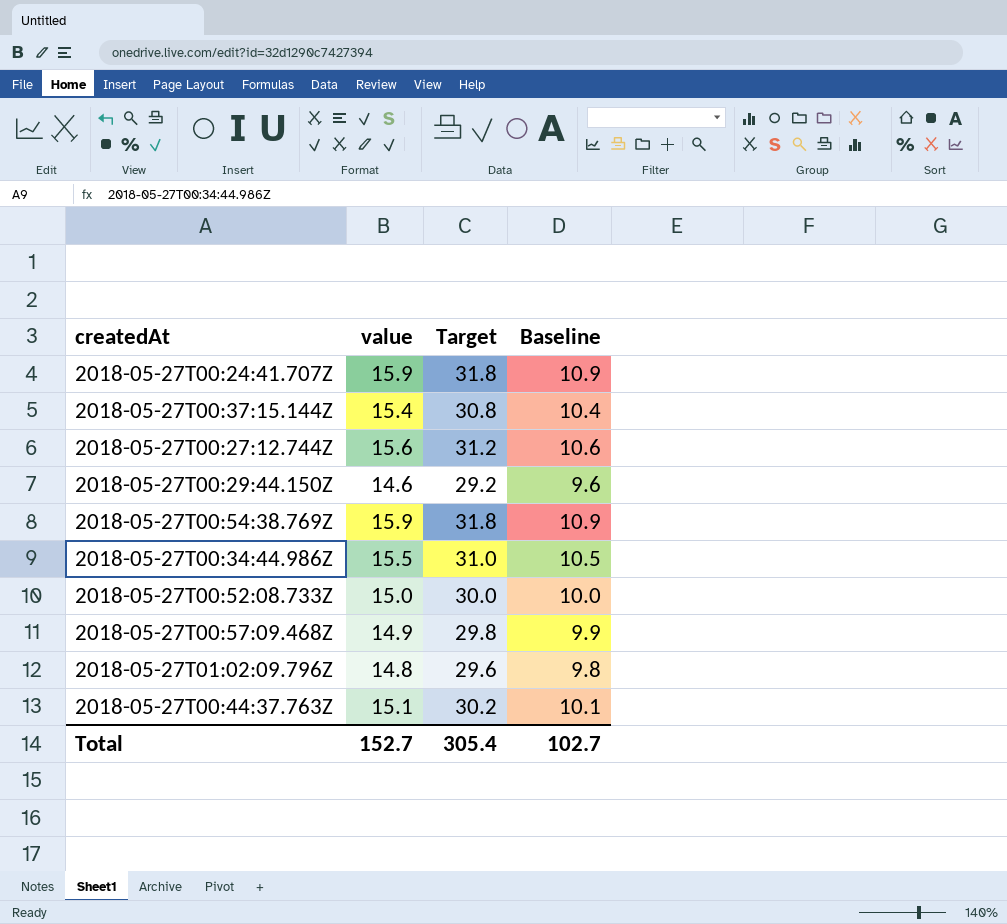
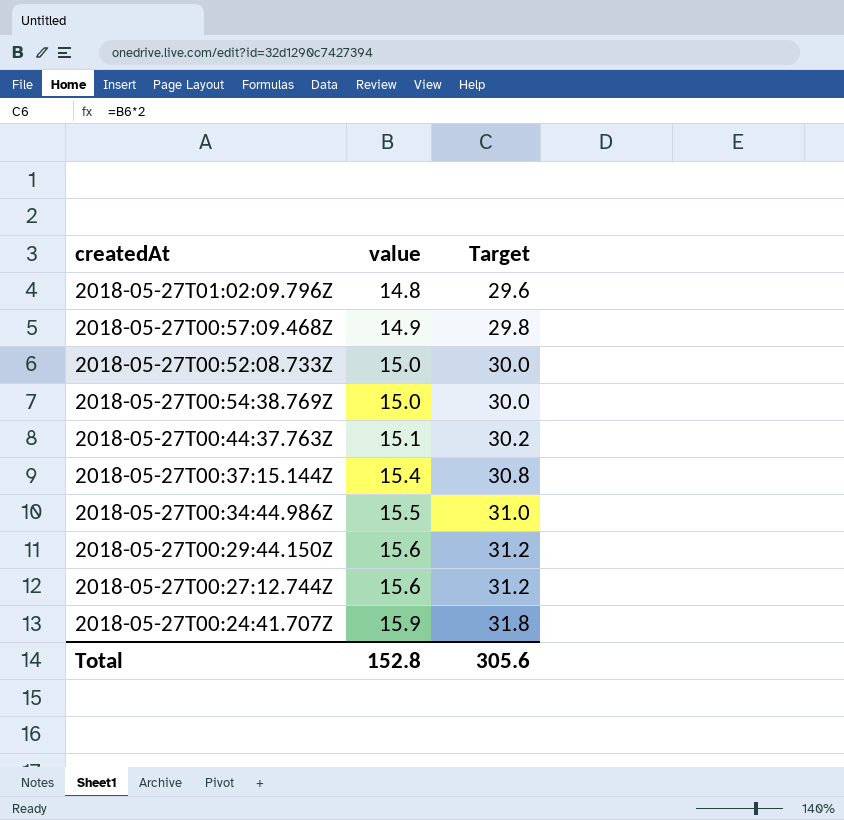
row order: none -> value ascending
column Baseline | formula: [value] - 5 -> none
2018-05-27T00:54:38.769Z | value: 15.9 -> 15.0
2018-05-27T00:54:38.769Z | Target: 31.8 -> 30.0
2018-05-27T00:29:44.150Z | value: 14.6 -> 15.6
2018-05-27T00:29:44.150Z | Target: 29.2 -> 31.2
Total | value: 152.7 -> 152.8
Total | Target: 305.4 -> 305.6

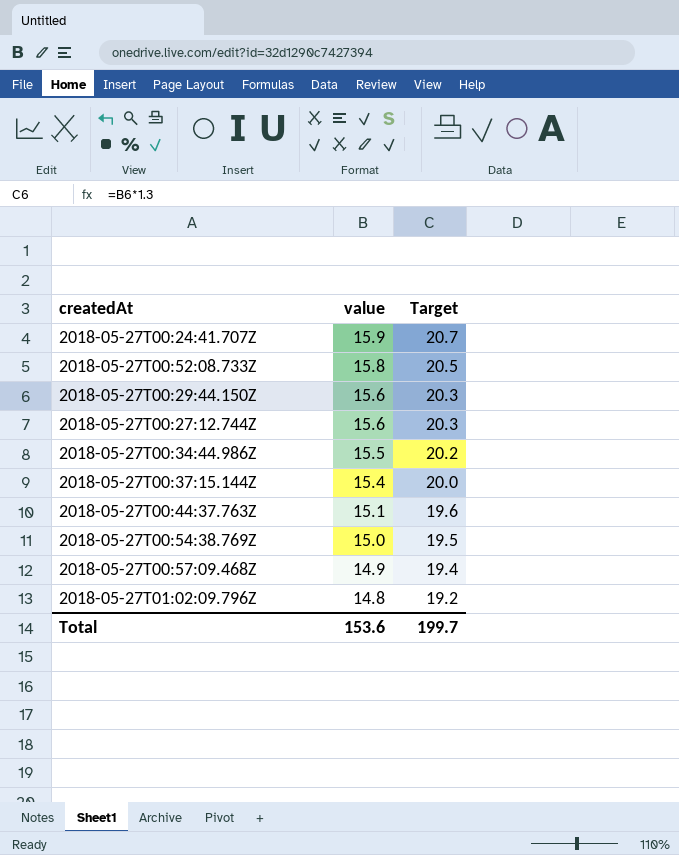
row order: value ascending -> value descending
column Target | formula: [value] * 2 -> [value] * 1.3
2018-05-27T00:52:08.733Z | value: 15.0 -> 15.8
Total | value: 152.8 -> 153.6
Total | Target: 305.6 -> 199.7

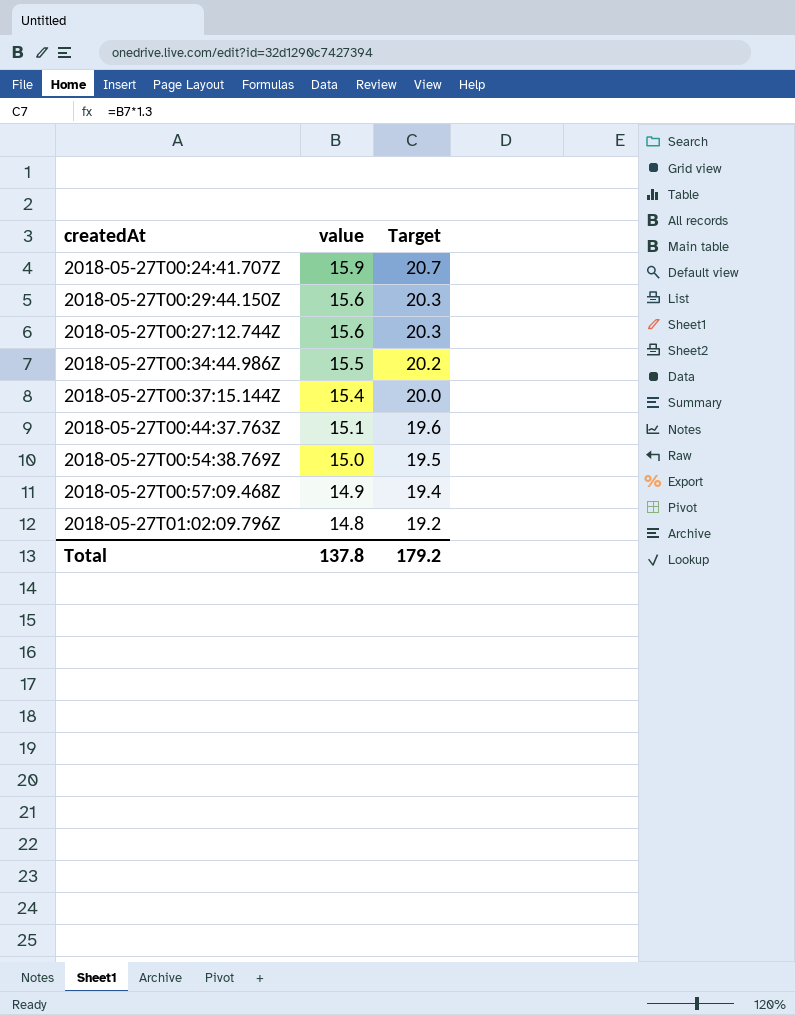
row 2018-05-27T00:52:08.733Z: 15.8 | 20.5 -> none
Total | value: 153.6 -> 137.8
Total | Target: 199.7 -> 179.2

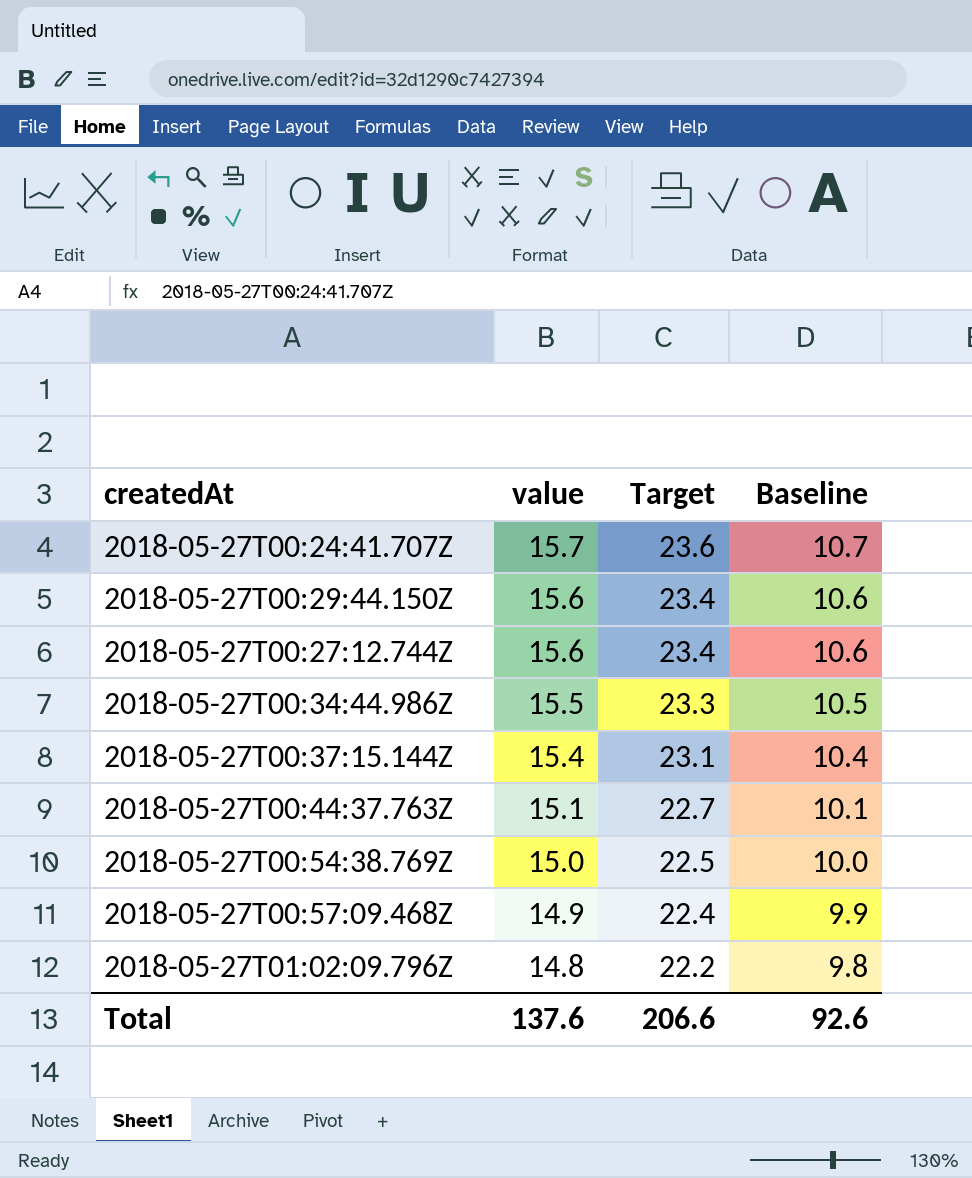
column Target | formula: [value] * 1.3 -> [value] * 1.5
column Baseline | formula: none -> [value] - 5
2018-05-27T00:24:41.707Z | value: 15.9 -> 15.7
Total | value: 137.8 -> 137.6
Total | Target: 179.2 -> 206.6

